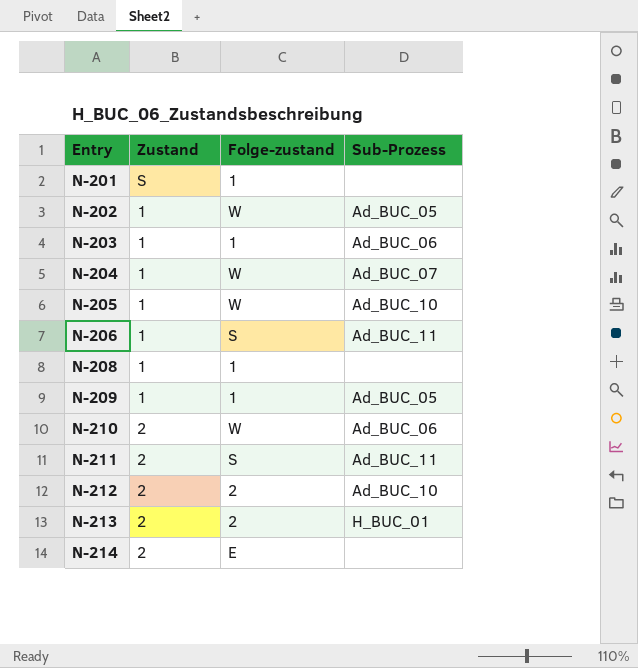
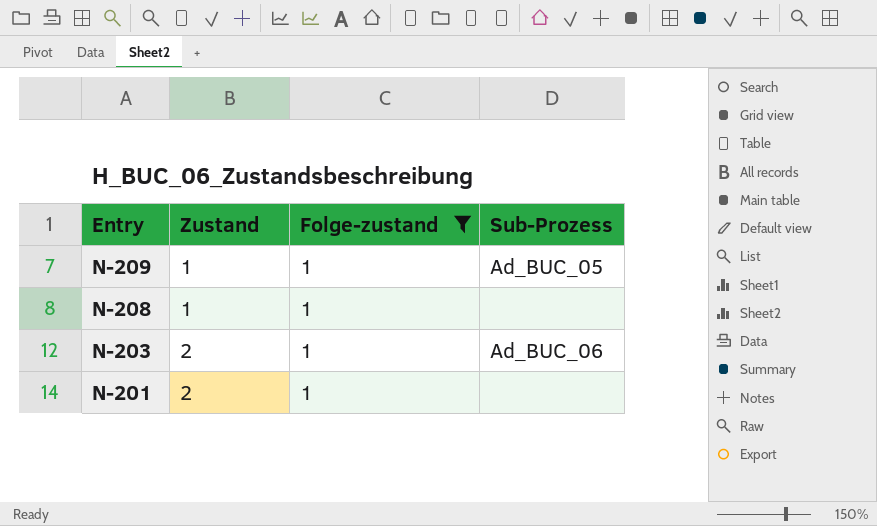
filter: none -> Folge-zustand = 1
row order: Entry ascending -> Entry descending
N-203 | Zustand: 1 -> 2
N-201 | Zustand: S -> 2

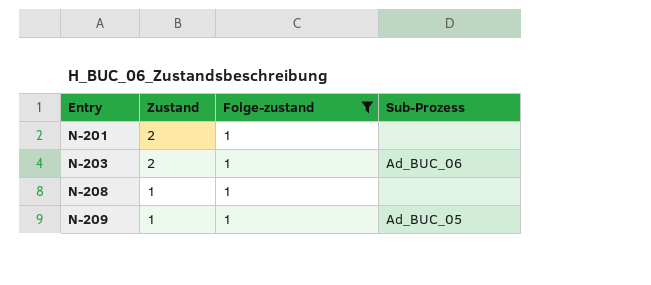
row order: Entry descending -> Entry ascending

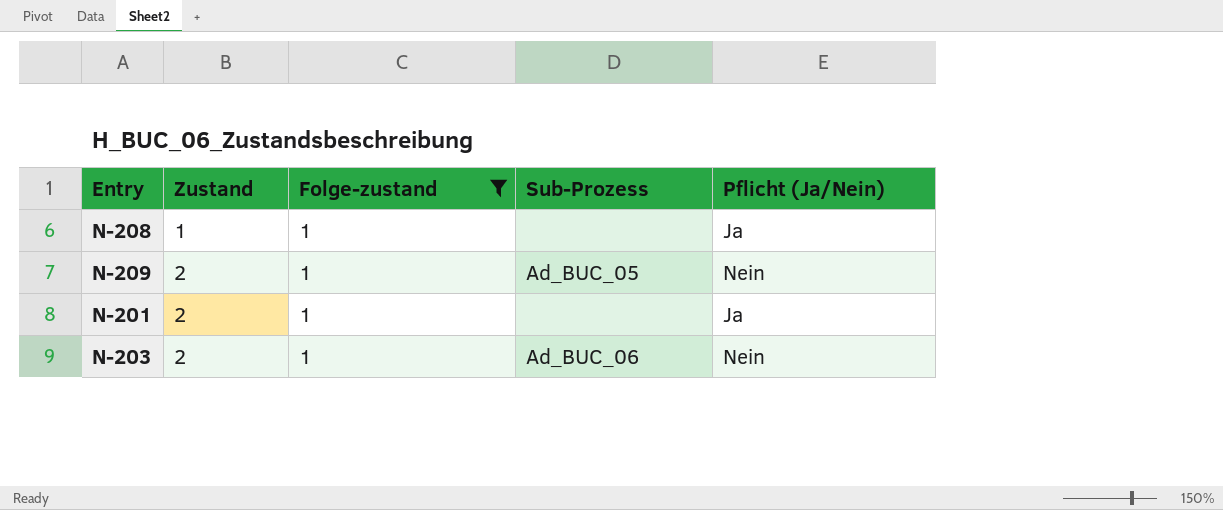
row order: Entry ascending -> Zustand ascending
column Pflicht (Ja/Nein) | position: none -> 5
N-209 | Zustand: 1 -> 2

